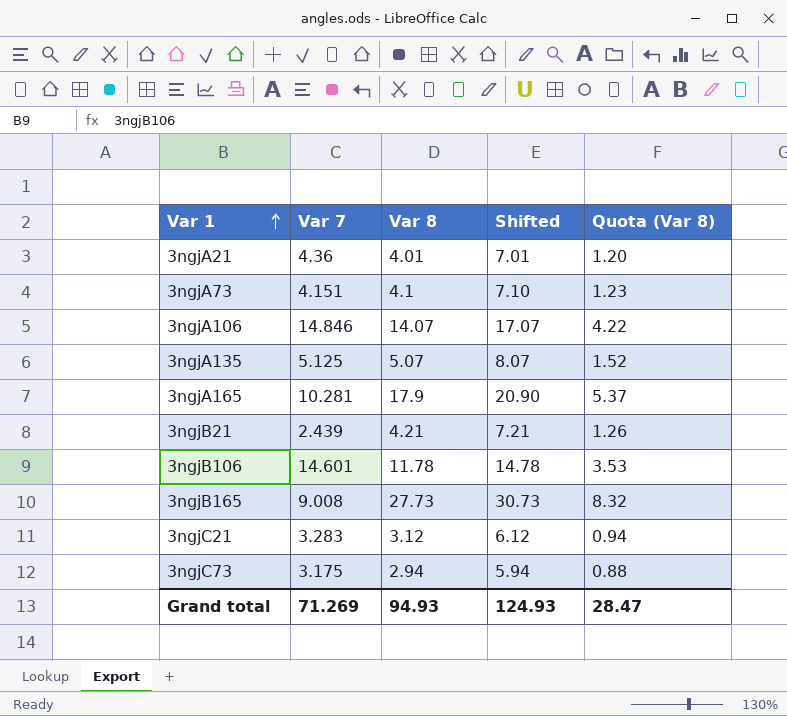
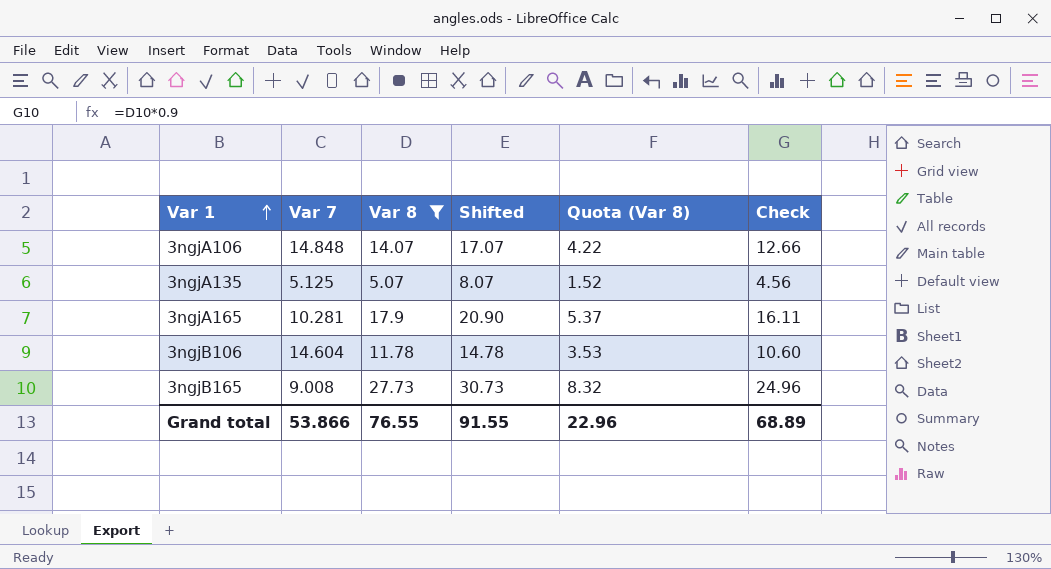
filter: none -> Var 8 >= 5.07
column Check | formula: none -> [Var 8] * 0.9
3ngjA106 | Var 7: 14.846 -> 14.848
3ngjB106 | Var 7: 14.601 -> 14.604
Grand total | Var 7: 71.269 -> 53.866
Grand total | Var 8: 94.93 -> 76.55
Grand total | Shifted: 124.93 -> 91.55
Grand total | Quota (Var 8): 28.47 -> 22.96

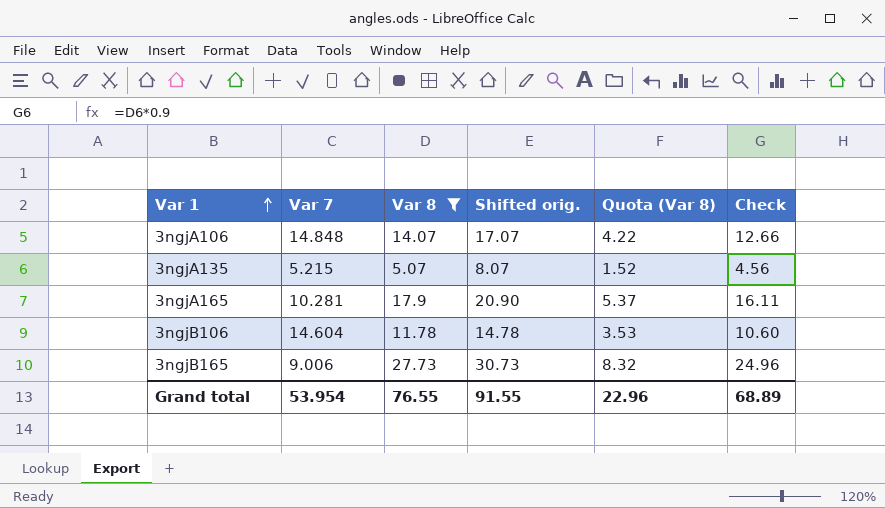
column name: Shifted -> Shifted orig.
3ngjA135 | Var 7: 5.125 -> 5.215
3ngjB165 | Var 7: 9.008 -> 9.006
Grand total | Var 7: 53.866 -> 53.954

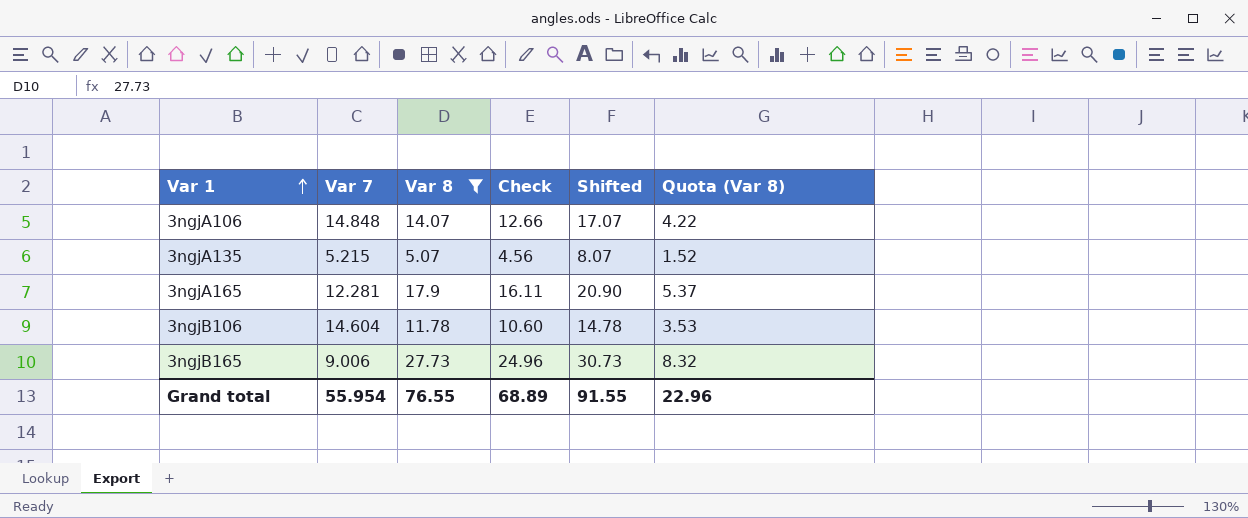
column Check | position: 6 -> 4
column name: Shifted orig. -> Shifted
3ngjA165 | Var 7: 10.281 -> 12.281
Grand total | Var 7: 53.954 -> 55.954

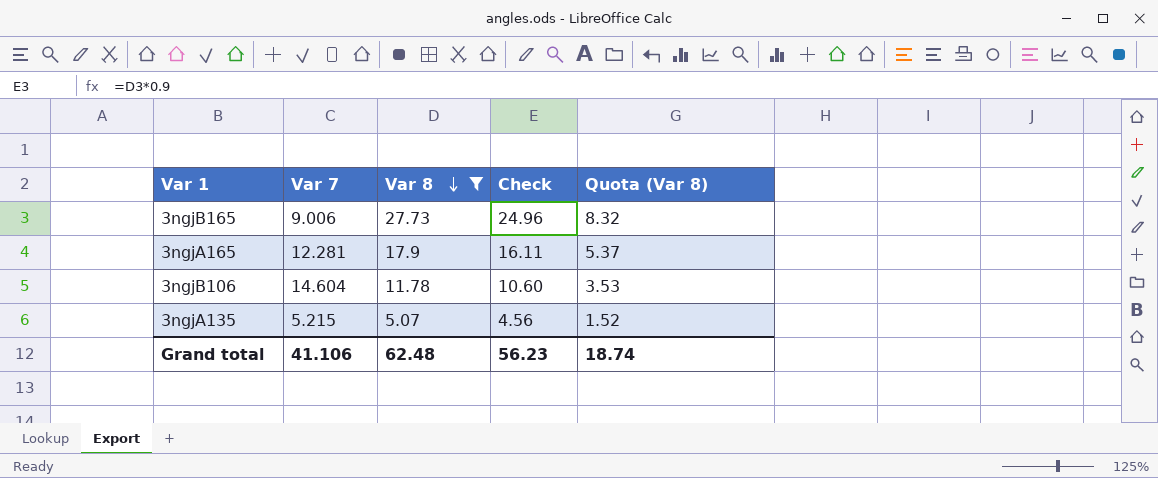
row order: Var 1 ascending -> Var 8 descending
column Shifted | formula: [Var 8] + 3 -> none
row 3ngjA106: 14.848 | 14.07 | 12.66 | 17.07 | 4.22 -> none
Grand total | Var 7: 55.954 -> 41.106
Grand total | Var 8: 76.55 -> 62.48
Grand total | Check: 68.89 -> 56.23
Grand total | Quota (Var 8): 22.96 -> 18.74

